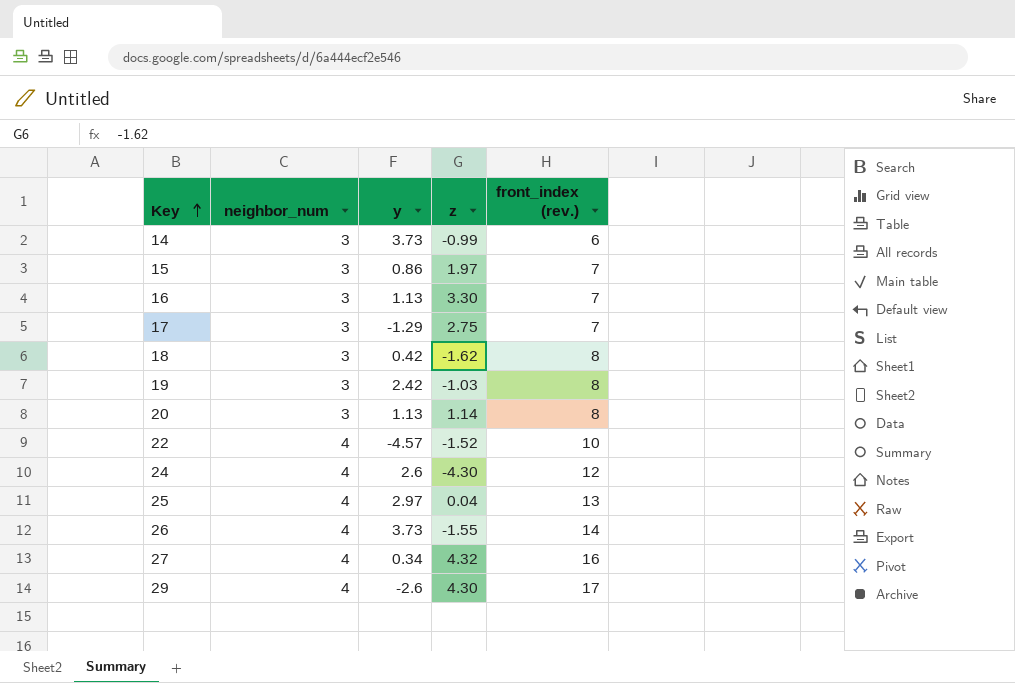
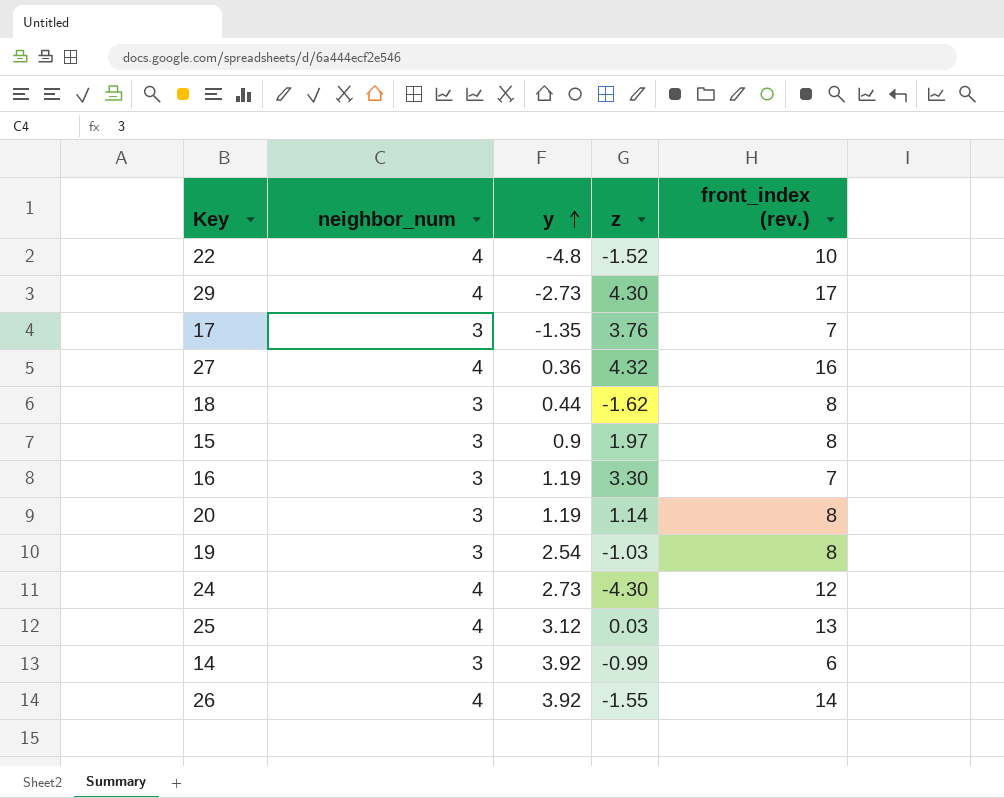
row order: Key ascending -> y ascending
22 | y: -4.57 -> -4.8
29 | y: -2.6 -> -2.73
17 | y: -1.29 -> -1.35
17 | z: 2.75 -> 3.76
27 | y: 0.34 -> 0.36
18 | y: 0.42 -> 0.44
15 | y: 0.86 -> 0.9
15 | front_index (rev.): 7 -> 8
16 | y: 1.13 -> 1.19
20 | y: 1.13 -> 1.19
19 | y: 2.42 -> 2.54
24 | y: 2.6 -> 2.73
25 | y: 2.97 -> 3.12
25 | z: 0.04 -> 0.03
14 | y: 3.73 -> 3.92
26 | y: 3.73 -> 3.92

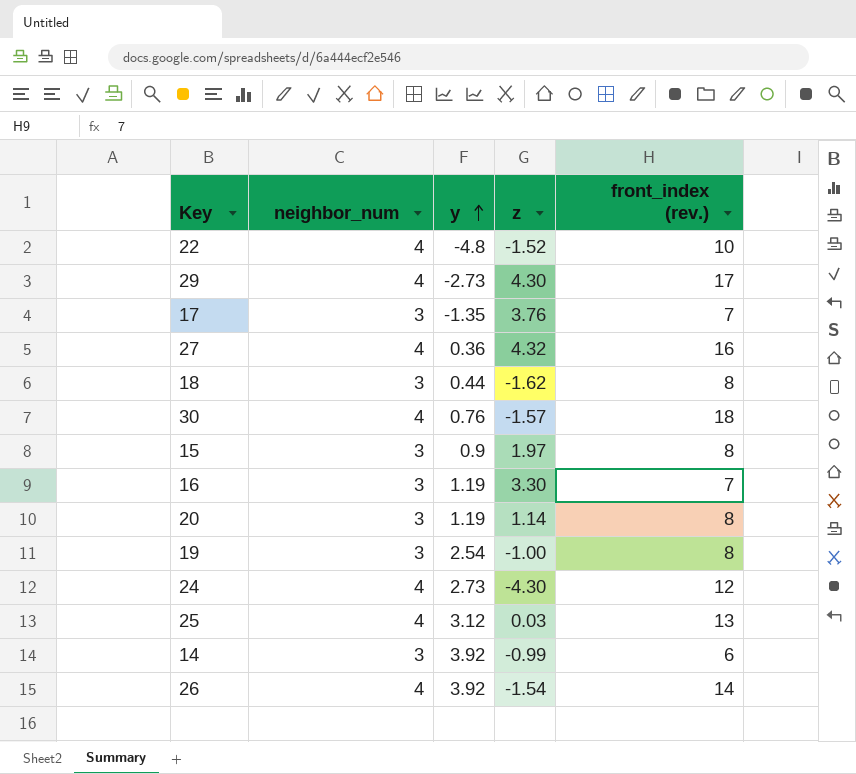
row 30: none -> 4 | 0.76 | -1.57 | 18
19 | z: -1.03 -> -1.00
26 | z: -1.55 -> -1.54

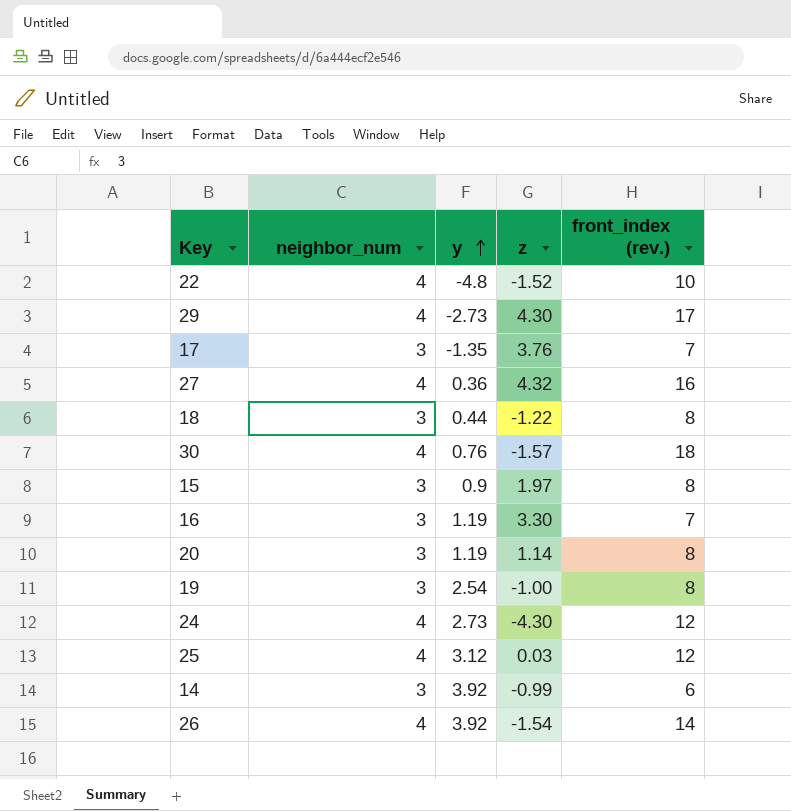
18 | z: -1.62 -> -1.22
25 | front_index (rev.): 13 -> 12

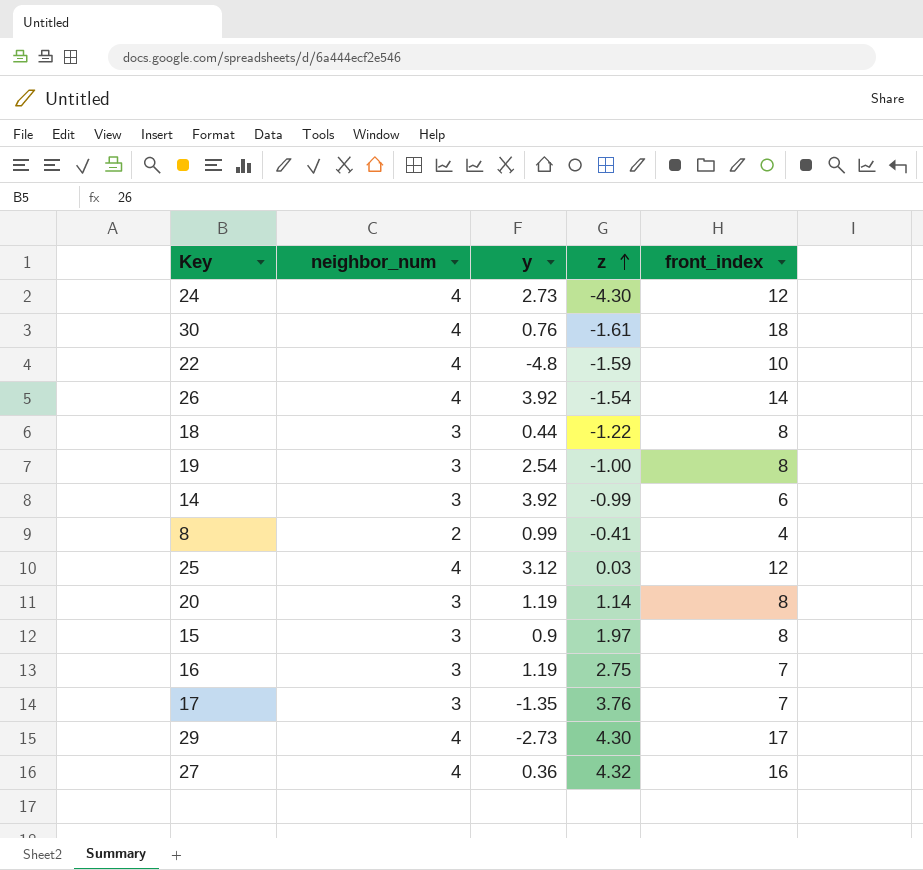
row order: y ascending -> z ascending
column name: front_index (rev.) -> front_index
30 | z: -1.57 -> -1.61
22 | z: -1.52 -> -1.59
row 8: none -> 2 | 0.99 | -0.41 | 4
16 | z: 3.30 -> 2.75

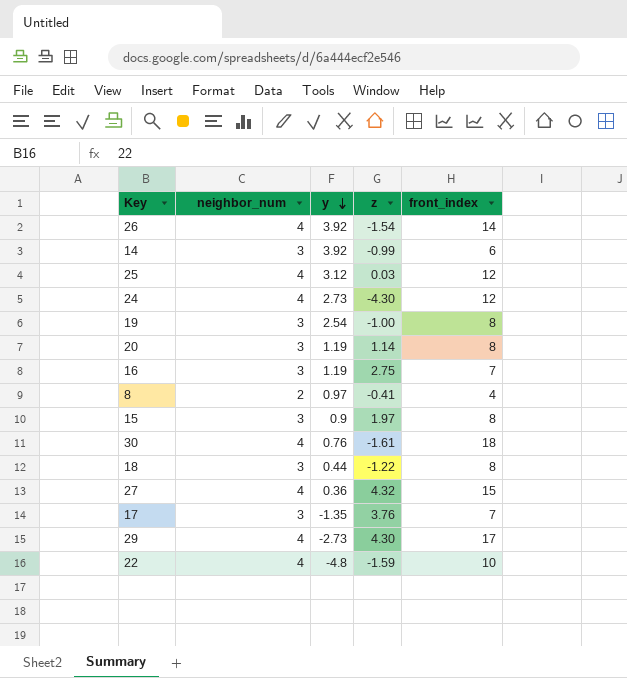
row order: z ascending -> y descending
8 | y: 0.99 -> 0.97
27 | front_index: 16 -> 15

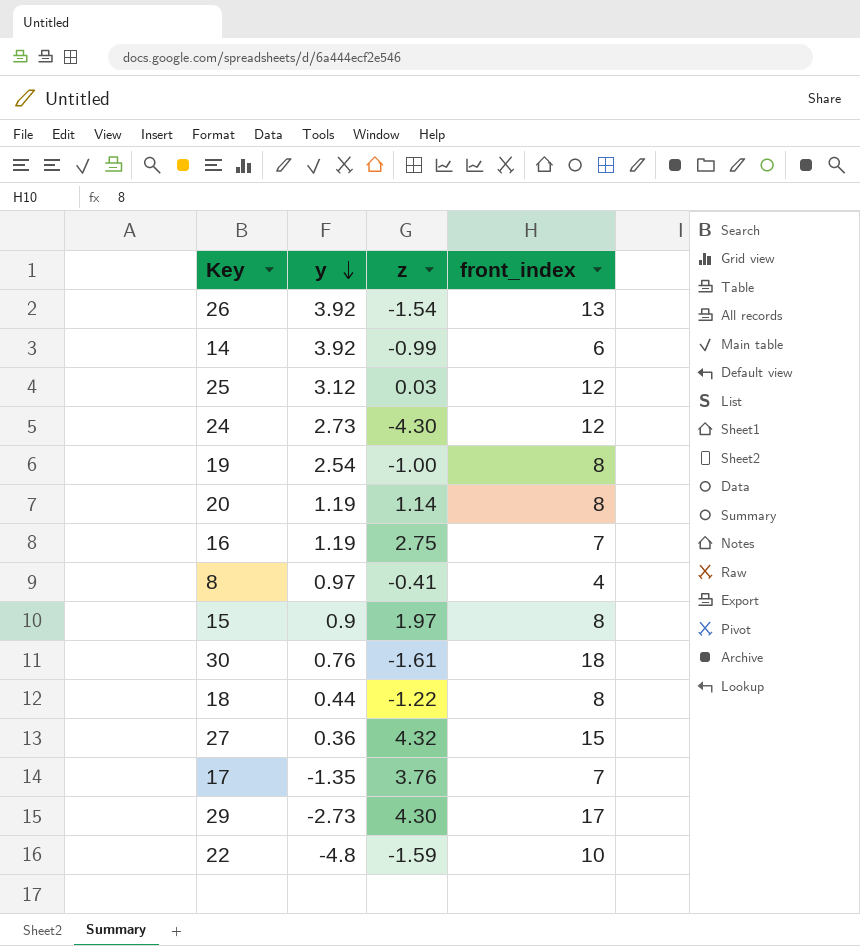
column neighbor_num | position: 2 -> none
26 | front_index: 14 -> 13

